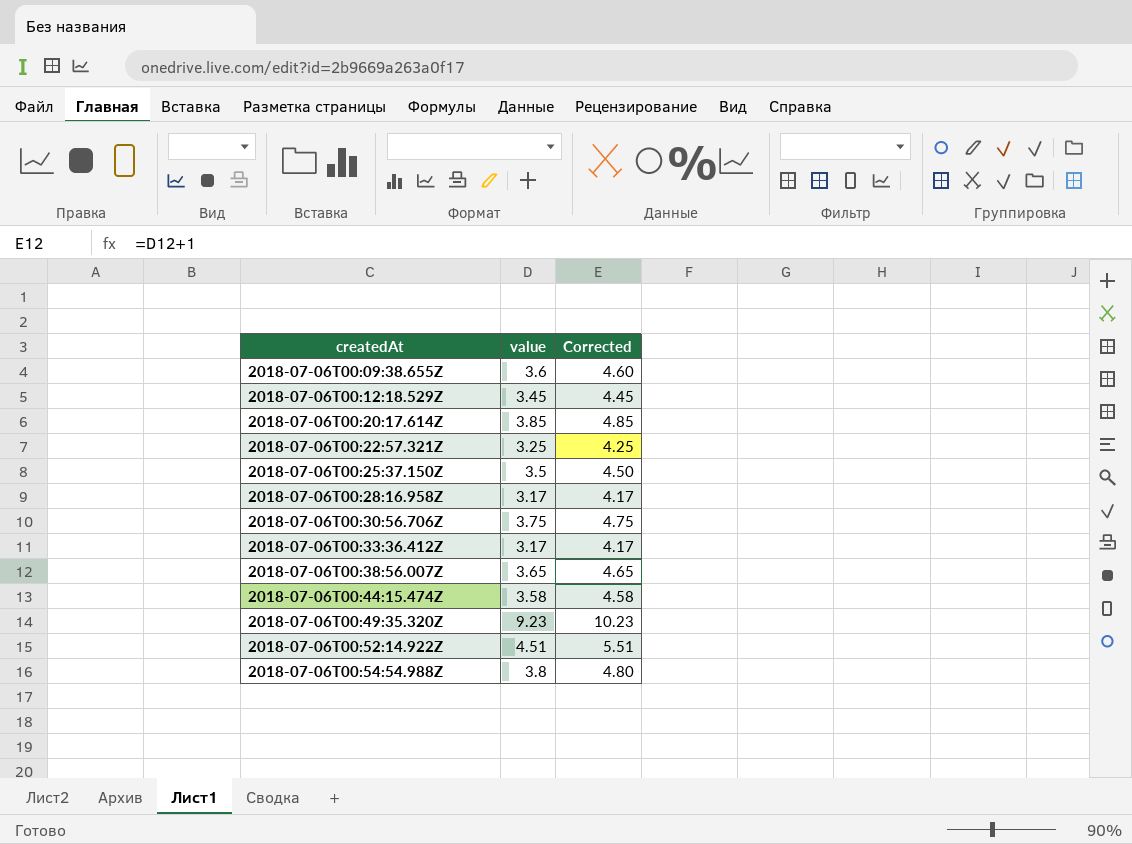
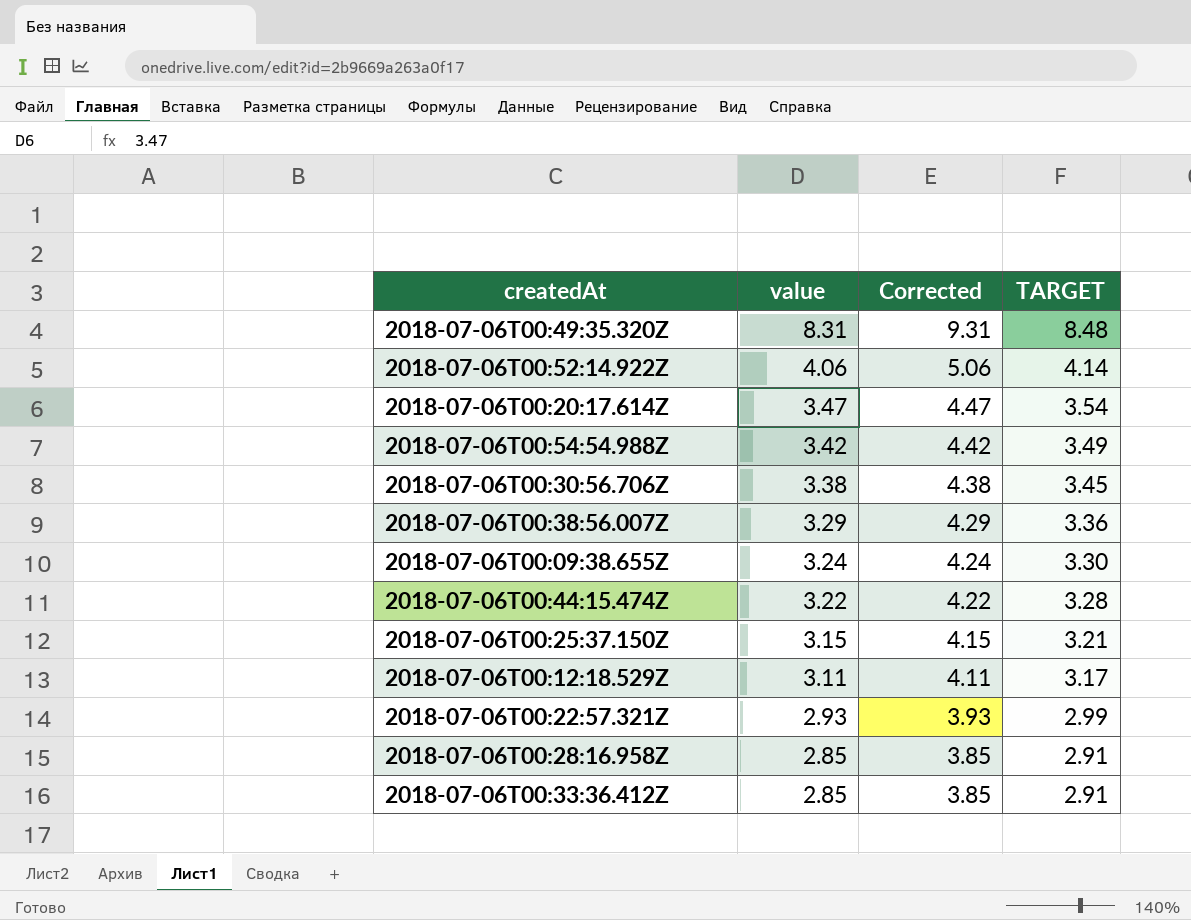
row order: createdAt ascending -> value descending
column TARGET | formula: none -> [value] * 1.02
2018-07-06T00:49:35.320Z | value: 9.23 -> 8.31
2018-07-06T00:49:35.320Z | Corrected: 10.23 -> 9.31
2018-07-06T00:52:14.922Z | value: 4.51 -> 4.06
2018-07-06T00:52:14.922Z | Corrected: 5.51 -> 5.06
2018-07-06T00:20:17.614Z | value: 3.85 -> 3.47
2018-07-06T00:20:17.614Z | Corrected: 4.85 -> 4.47
2018-07-06T00:54:54.988Z | value: 3.8 -> 3.42
2018-07-06T00:54:54.988Z | Corrected: 4.80 -> 4.42
2018-07-06T00:30:56.706Z | value: 3.75 -> 3.38
2018-07-06T00:30:56.706Z | Corrected: 4.75 -> 4.38
2018-07-06T00:38:56.007Z | value: 3.65 -> 3.29
2018-07-06T00:38:56.007Z | Corrected: 4.65 -> 4.29
2018-07-06T00:09:38.655Z | value: 3.6 -> 3.24
2018-07-06T00:09:38.655Z | Corrected: 4.60 -> 4.24
2018-07-06T00:44:15.474Z | value: 3.58 -> 3.22
2018-07-06T00:44:15.474Z | Corrected: 4.58 -> 4.22
2018-07-06T00:25:37.150Z | value: 3.5 -> 3.15
2018-07-06T00:25:37.150Z | Corrected: 4.50 -> 4.15
2018-07-06T00:12:18.529Z | value: 3.45 -> 3.11
2018-07-06T00:12:18.529Z | Corrected: 4.45 -> 4.11
2018-07-06T00:22:57.321Z | value: 3.25 -> 2.93
2018-07-06T00:22:57.321Z | Corrected: 4.25 -> 3.93
2018-07-06T00:28:16.958Z | value: 3.17 -> 2.85
2018-07-06T00:28:16.958Z | Corrected: 4.17 -> 3.85
2018-07-06T00:33:36.412Z | value: 3.17 -> 2.85
2018-07-06T00:33:36.412Z | Corrected: 4.17 -> 3.85

